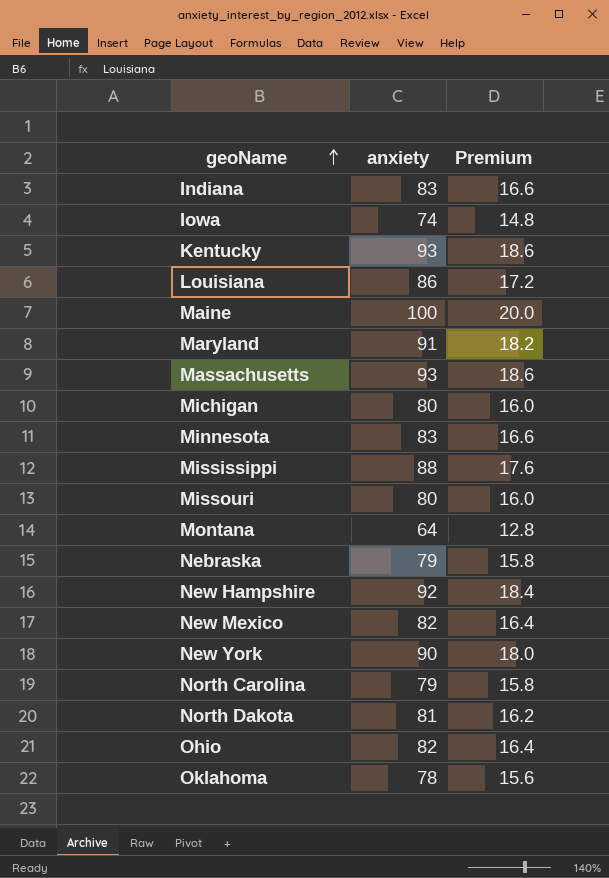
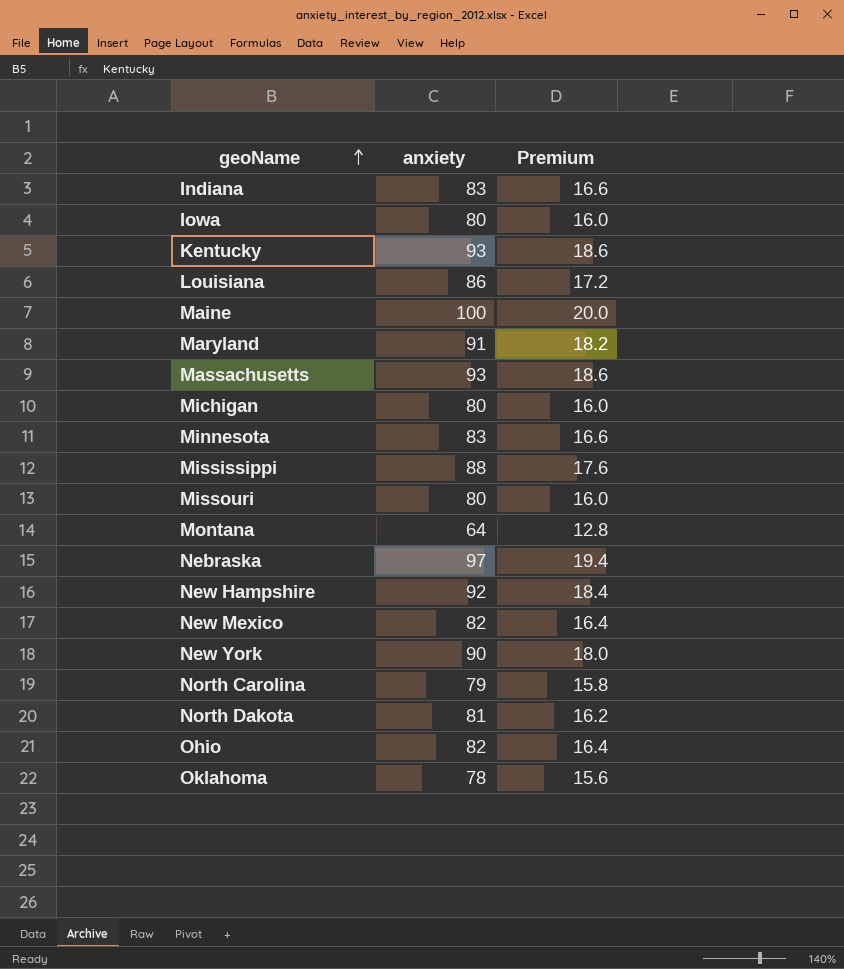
Iowa | anxiety: 74 -> 80
Iowa | Premium: 14.8 -> 16.0
Nebraska | anxiety: 79 -> 97
Nebraska | Premium: 15.8 -> 19.4

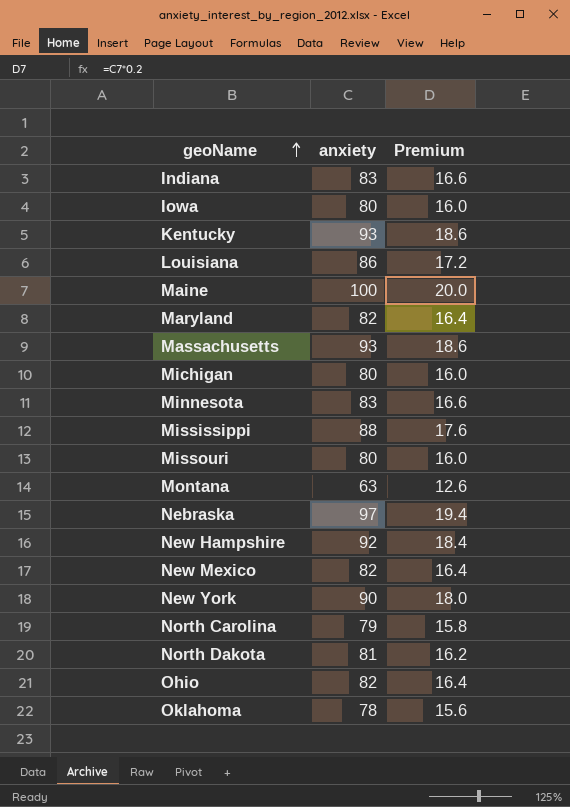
Maryland | anxiety: 91 -> 82
Maryland | Premium: 18.2 -> 16.4
Montana | anxiety: 64 -> 63
Montana | Premium: 12.8 -> 12.6

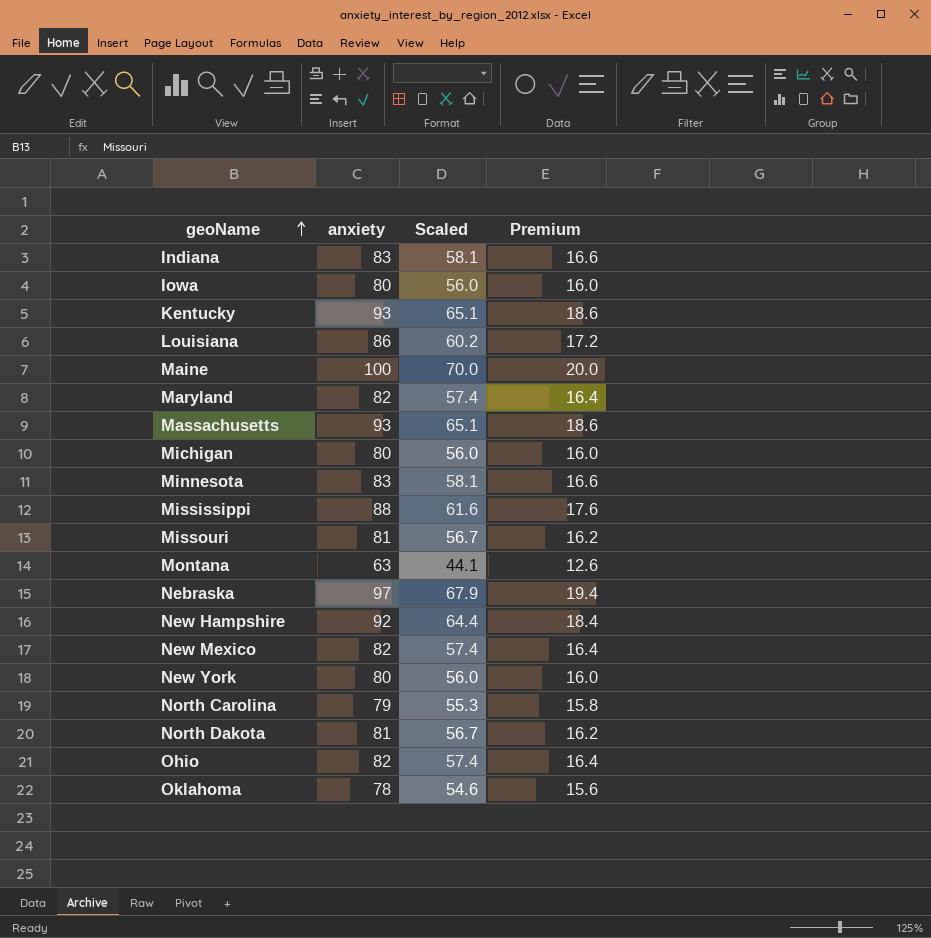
column Scaled | formula: none -> [anxiety] * 0.7
Missouri | anxiety: 80 -> 81
Missouri | Premium: 16.0 -> 16.2
New York | anxiety: 90 -> 80
New York | Premium: 18.0 -> 16.0

